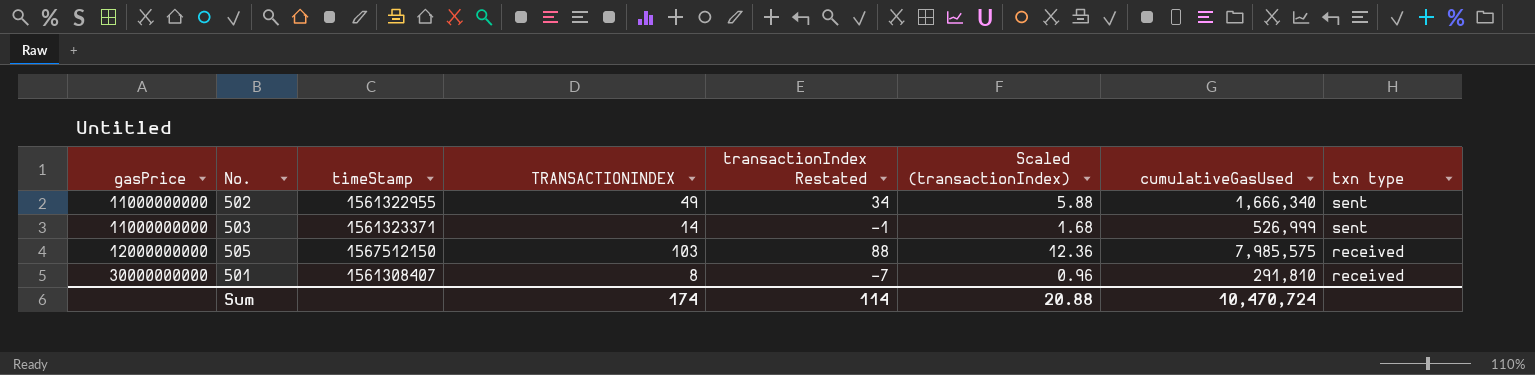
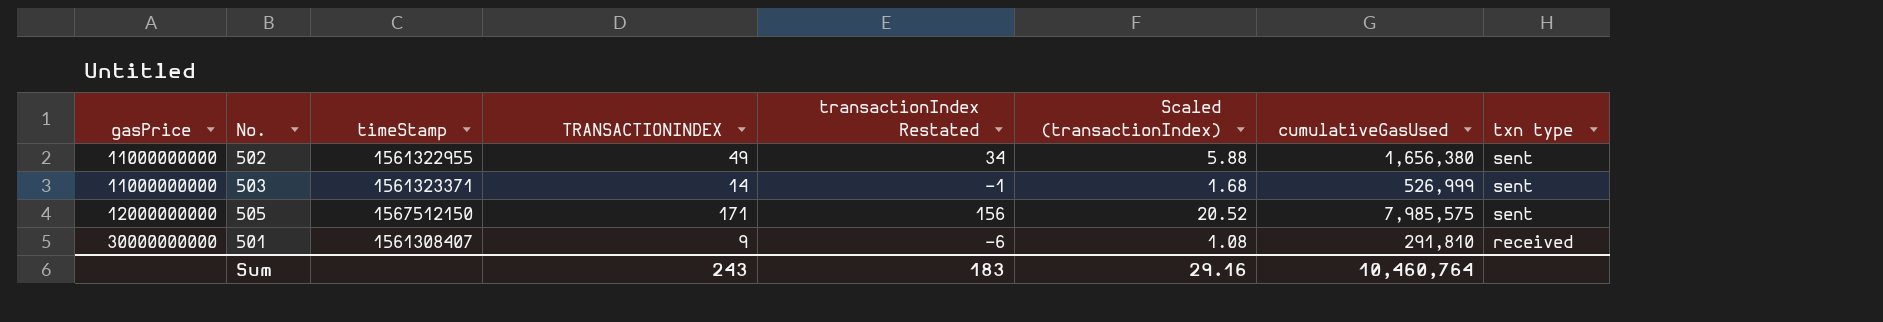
502 | cumulativeGasUsed: 1,666,340 -> 1,656,380
505 | TRANSACTIONINDEX: 103 -> 171
505 | transactionIndex Restated: 88 -> 156
505 | Scaled (transactionIndex): 12.36 -> 20.52
505 | txn type: received -> sent
501 | TRANSACTIONINDEX: 8 -> 9
501 | transactionIndex Restated: -7 -> -6
501 | Scaled (transactionIndex): 0.96 -> 1.08
Sum | TRANSACTIONINDEX: 174 -> 243
Sum | transactionIndex Restated: 114 -> 183
Sum | Scaled (transactionIndex): 20.88 -> 29.16
Sum | cumulativeGasUsed: 10,470,724 -> 10,460,764

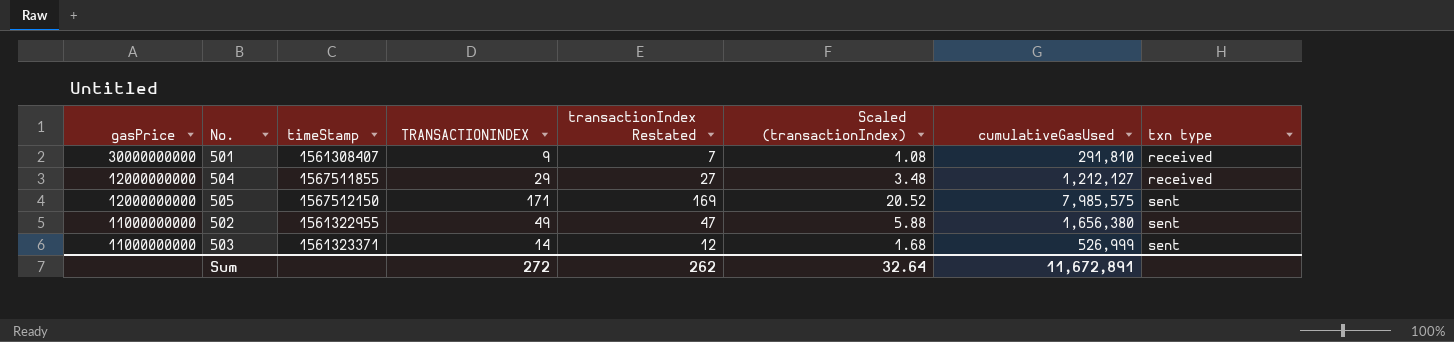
row order: gasPrice ascending -> gasPrice descending
column transactionIndex Restated | formula: [TRANSACTIONINDEX] - 15 -> [TRANSACTIONINDEX] - 2
row 504: none -> 12000000000 | 1567511855 | 29 | 27 | 3.48 | 1,212,127 | received
Sum | TRANSACTIONINDEX: 243 -> 272
Sum | transactionIndex Restated: 183 -> 262
Sum | Scaled (transactionIndex): 29.16 -> 32.64
Sum | cumulativeGasUsed: 10,460,764 -> 11,672,891

